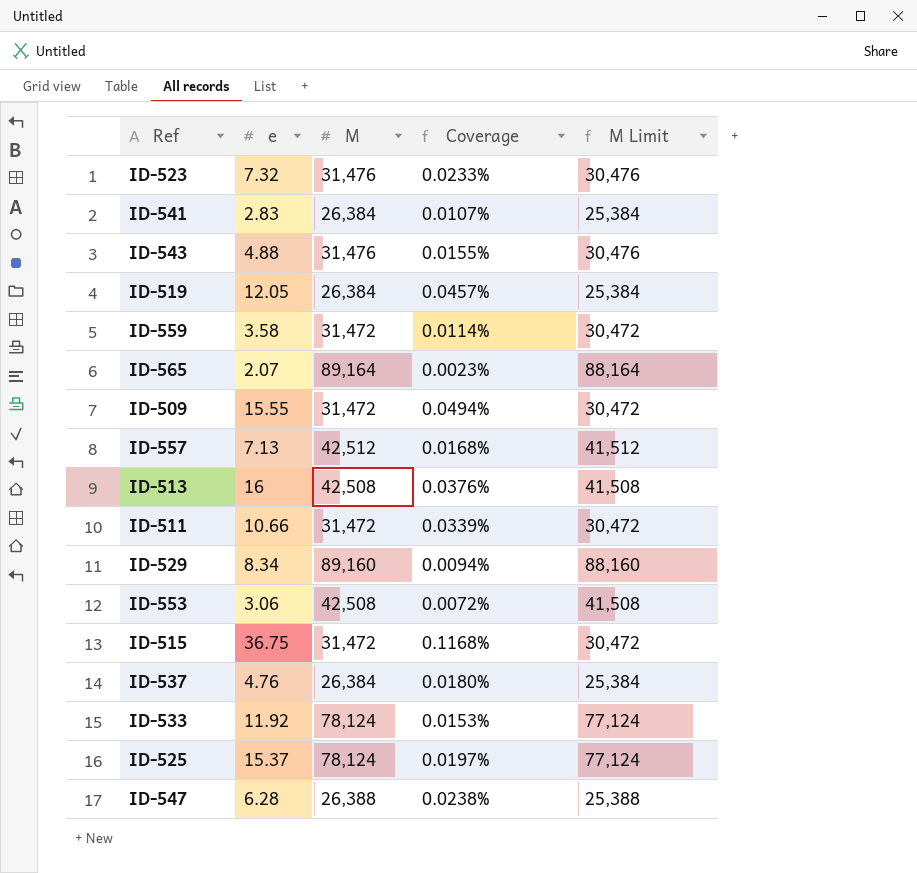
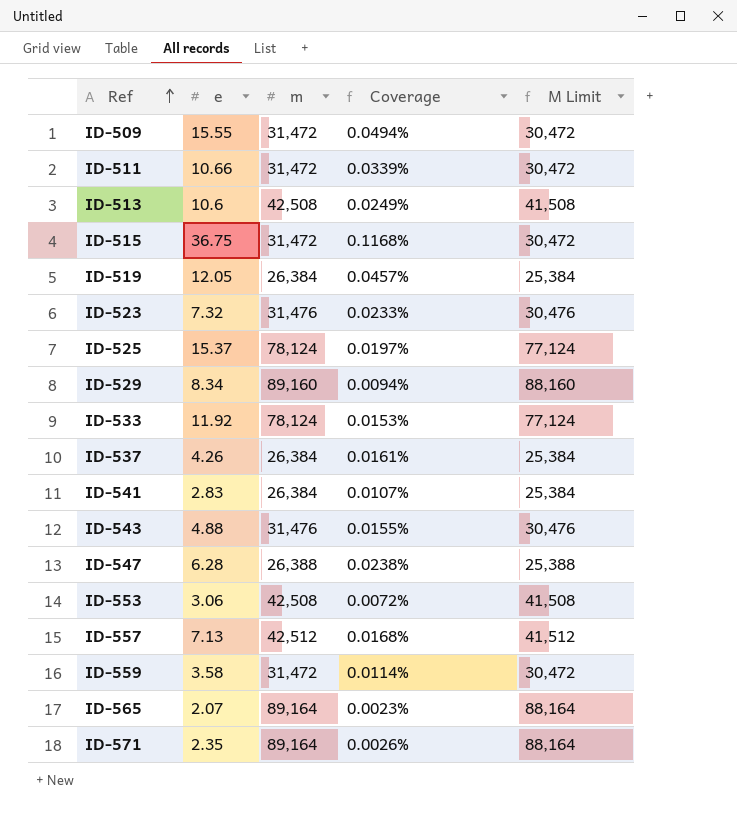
row order: none -> Ref ascending
column name: M -> m
ID-513 | e: 16 -> 10.6
ID-513 | Coverage: 0.0376% -> 0.0249%
ID-537 | e: 4.76 -> 4.26
ID-537 | Coverage: 0.0180% -> 0.0161%
row ID-571: none -> 2.35 | 89,164 | 0.0026% | 88,164

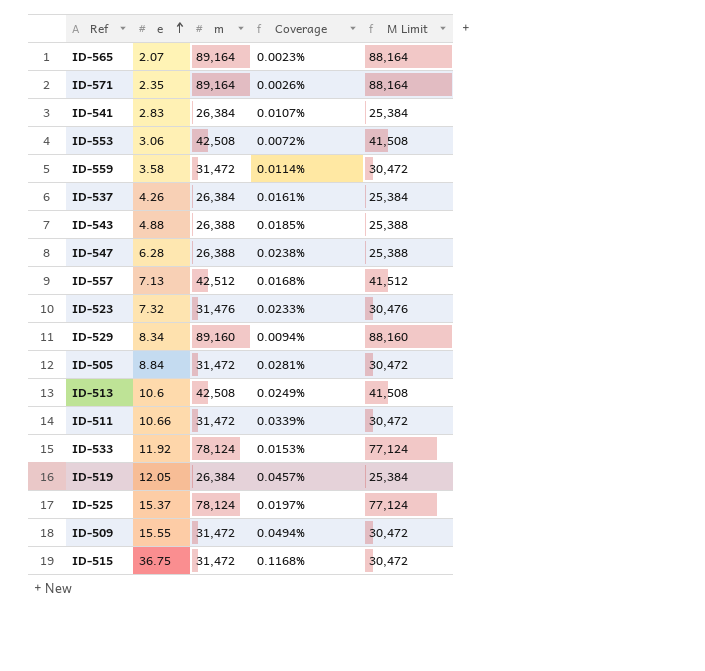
row order: Ref ascending -> e ascending
ID-543 | m: 31,476 -> 26,388
ID-543 | Coverage: 0.0155% -> 0.0185%
ID-543 | M Limit: 30,476 -> 25,388
row ID-505: none -> 8.84 | 31,472 | 0.0281% | 30,472

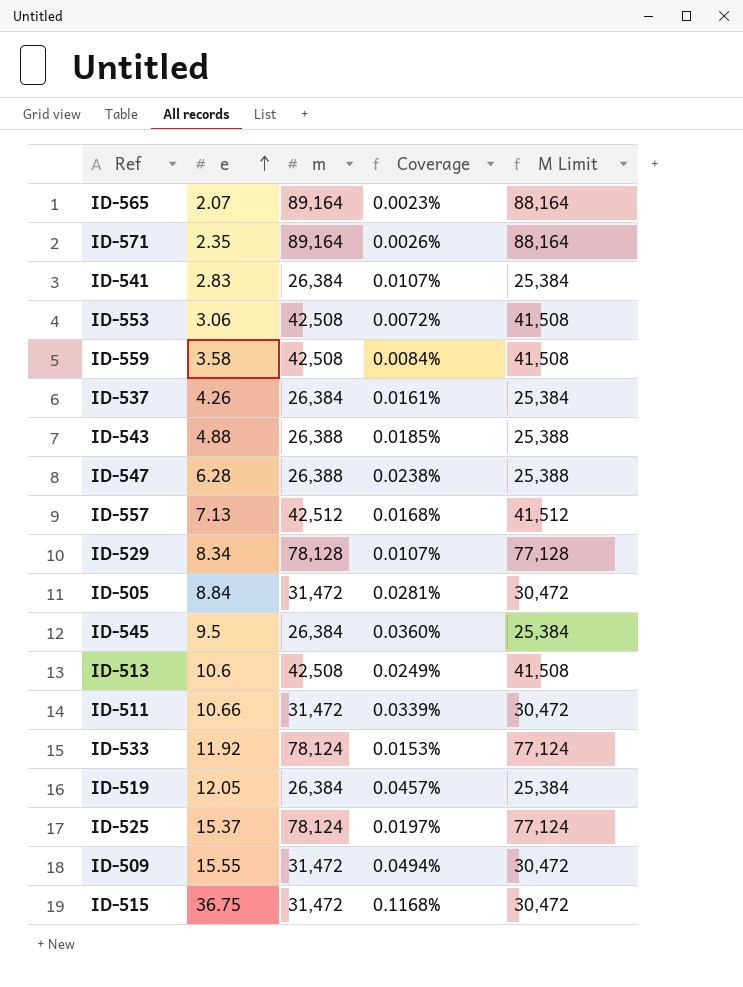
row ID-523: 7.32 | 31,476 | 0.0233% | 30,476 -> none
ID-559 | m: 31,472 -> 42,508
ID-559 | Coverage: 0.0114% -> 0.0084%
ID-559 | M Limit: 30,472 -> 41,508
ID-529 | m: 89,160 -> 78,128
ID-529 | Coverage: 0.0094% -> 0.0107%
ID-529 | M Limit: 88,160 -> 77,128
row ID-545: none -> 9.5 | 26,384 | 0.0360% | 25,384

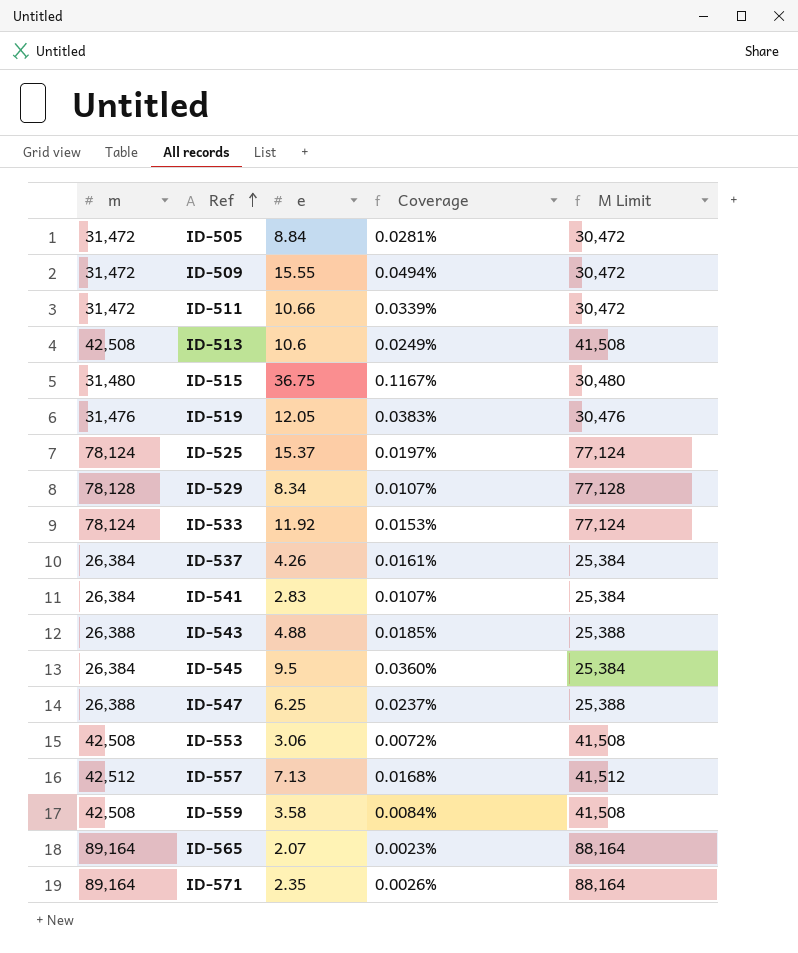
row order: e ascending -> Ref ascending
column m | position: 3 -> 1
ID-515 | m: 31,472 -> 31,480
ID-515 | Coverage: 0.1168% -> 0.1167%
ID-515 | M Limit: 30,472 -> 30,480
ID-519 | m: 26,384 -> 31,476
ID-519 | Coverage: 0.0457% -> 0.0383%
ID-519 | M Limit: 25,384 -> 30,476
ID-547 | e: 6.28 -> 6.25
ID-547 | Coverage: 0.0238% -> 0.0237%

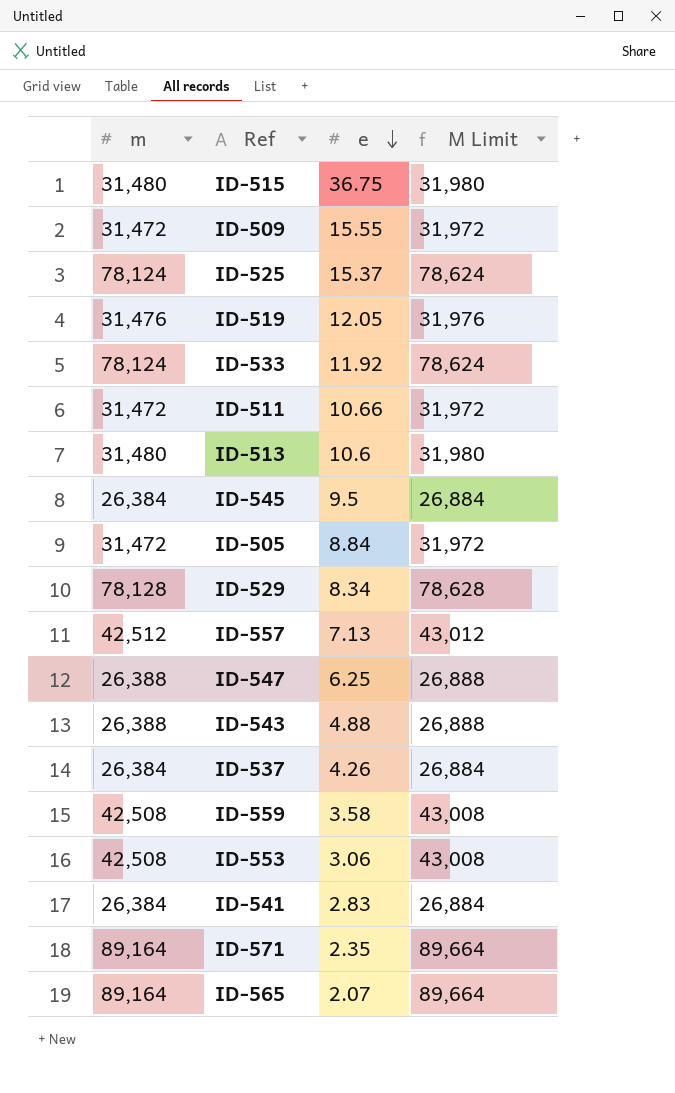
row order: Ref ascending -> e descending
column Coverage | formula: [e] / [m] -> none
column M Limit | formula: [m] - 1000 -> [m] + 500
ID-513 | m: 42,508 -> 31,480

